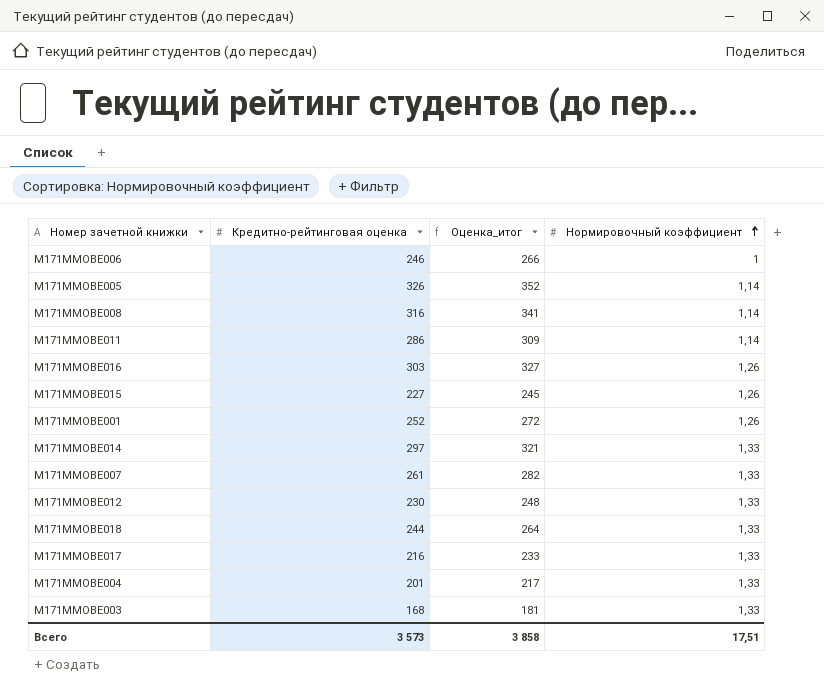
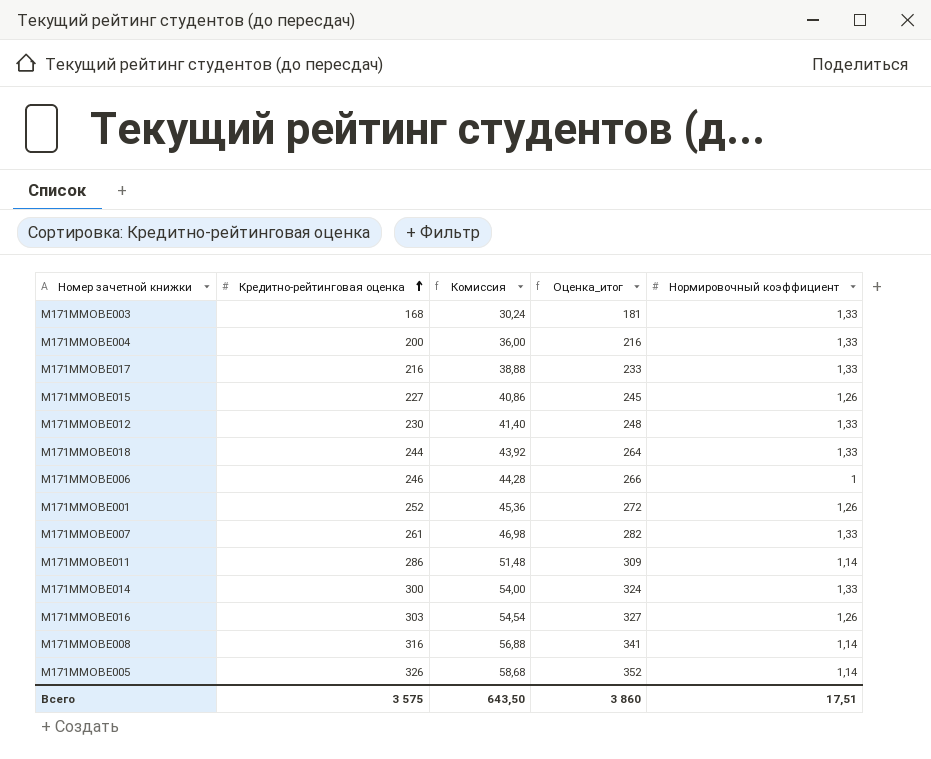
row order: Нормировочный коэффициент ascending -> Кредитно-рейтинговая оценка ascending
column Комиссия | formula: none -> [Кредитно-рейтинговая оценка] * 0,18
М171ММОВЕ004 | Кредитно-рейтинговая оценка: 201 -> 200
М171ММОВЕ004 | Оценка_итог: 217 -> 216
М171ММОВЕ014 | Кредитно-рейтинговая оценка: 297 -> 300
М171ММОВЕ014 | Оценка_итог: 321 -> 324
Всего | Кредитно-рейтинговая оценка: 3 573 -> 3 575
Всего | Оценка_итог: 3 858 -> 3 860

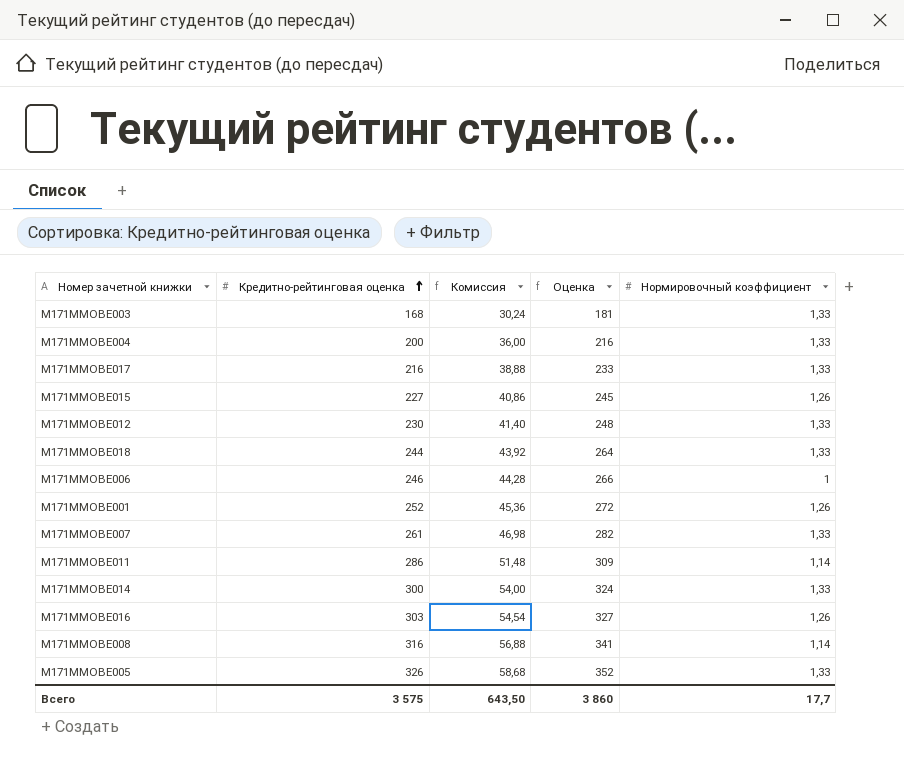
column name: Оценка_итог -> Оценка
М171ММОВЕ005 | Нормировочный коэффициент: 1,14 -> 1,33
Всего | Нормировочный коэффициент: 17,51 -> 17,7

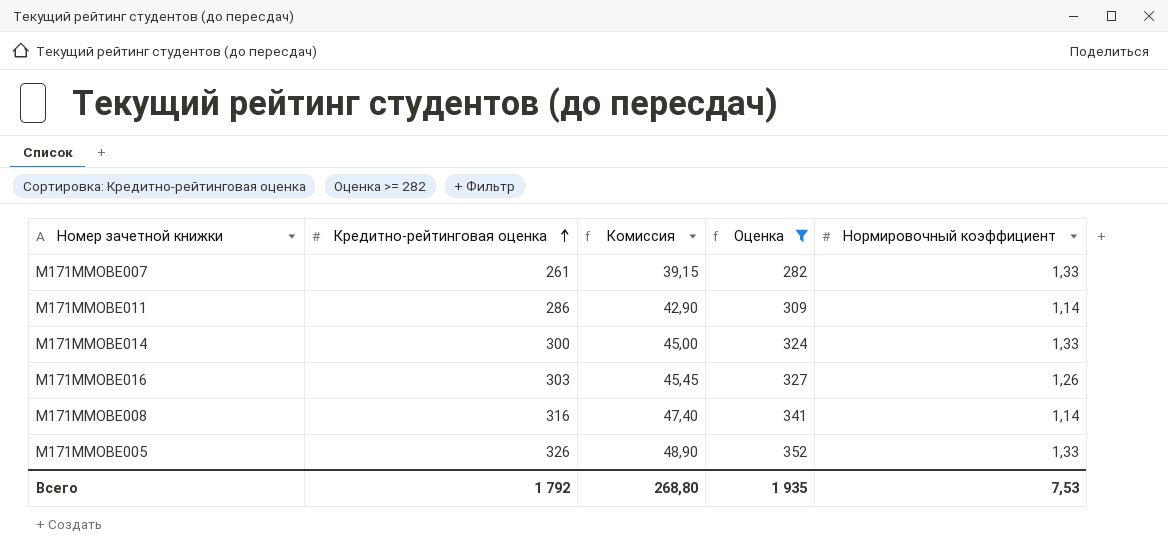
filter: none -> Оценка >= 282
column Комиссия | formula: [Кредитно-рейтинговая оценка] * 0,18 -> [Кредитно-рейтинговая оценка] * 0,15
Всего | Кредитно-рейтинговая оценка: 3 575 -> 1 792
Всего | Комиссия: 643,50 -> 268,80
Всего | Оценка: 3 860 -> 1 935
Всего | Нормировочный коэффициент: 17,7 -> 7,53

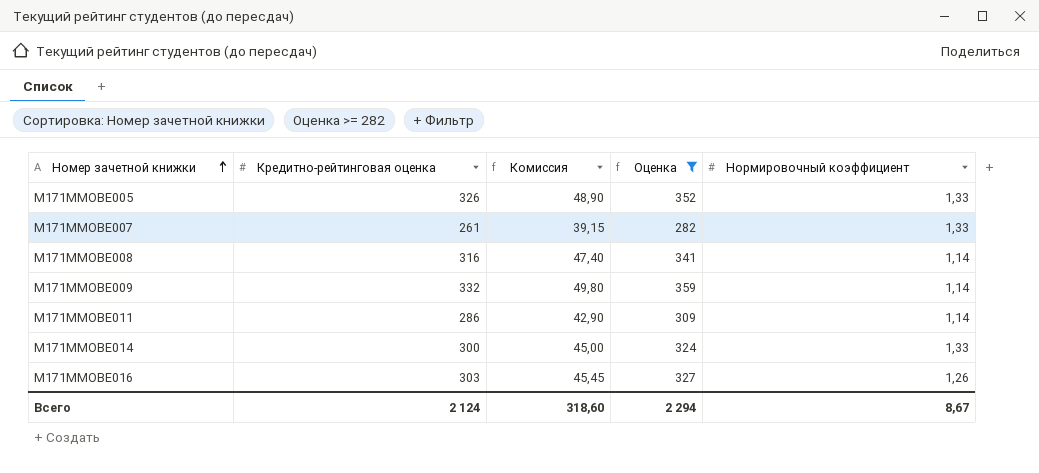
row order: Кредитно-рейтинговая оценка ascending -> Номер зачетной книжки ascending
row М171ММОВЕ009: none -> 332 | 49,80 | 359 | 1,14
Всего | Кредитно-рейтинговая оценка: 1 792 -> 2 124
Всего | Комиссия: 268,80 -> 318,60
Всего | Оценка: 1 935 -> 2 294
Всего | Нормировочный коэффициент: 7,53 -> 8,67

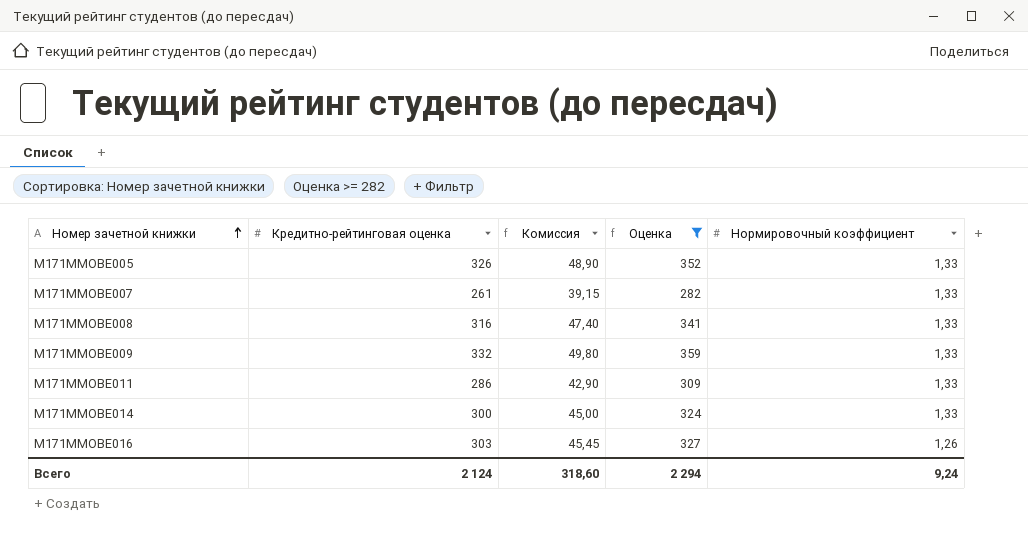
М171ММОВЕ008 | Нормировочный коэффициент: 1,14 -> 1,33
М171ММОВЕ009 | Нормировочный коэффициент: 1,14 -> 1,33
М171ММОВЕ011 | Нормировочный коэффициент: 1,14 -> 1,33
Всего | Нормировочный коэффициент: 8,67 -> 9,24

